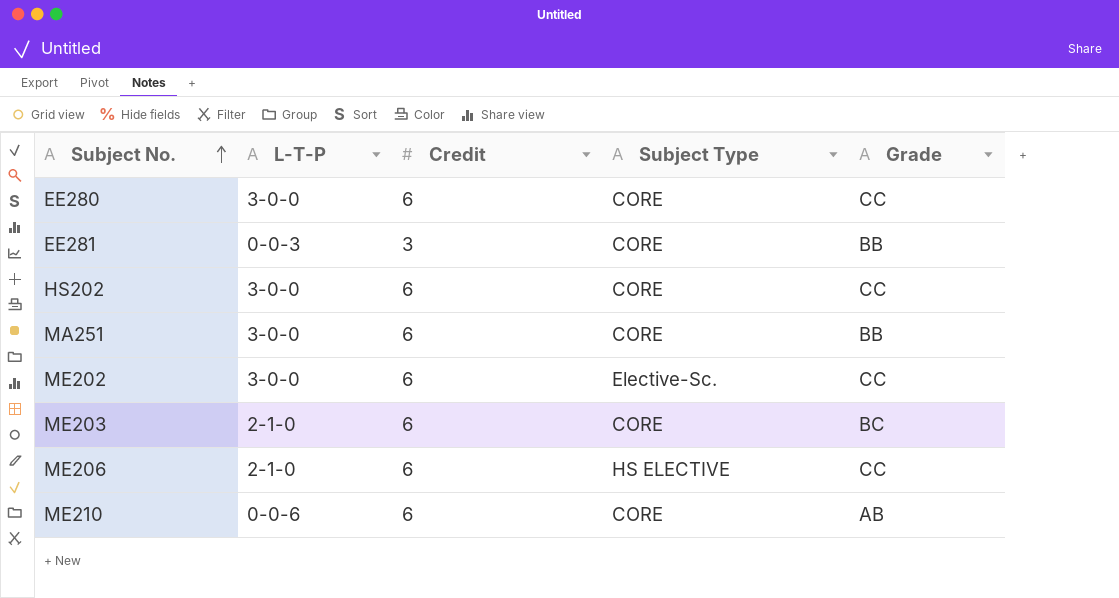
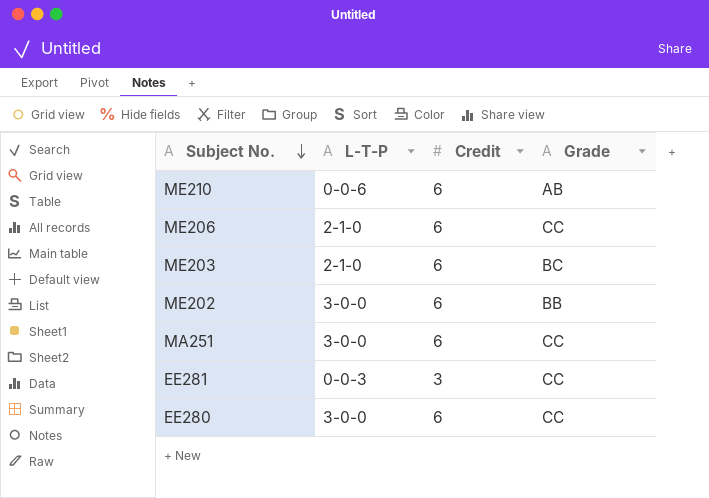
row order: Subject No. ascending -> Subject No. descending
column Subject Type | position: 4 -> none
row HS202: 3-0-0 | 6 | CORE | CC -> none
ME202 | Grade: CC -> BB
MA251 | Grade: BB -> CC
EE281 | Grade: BB -> CC

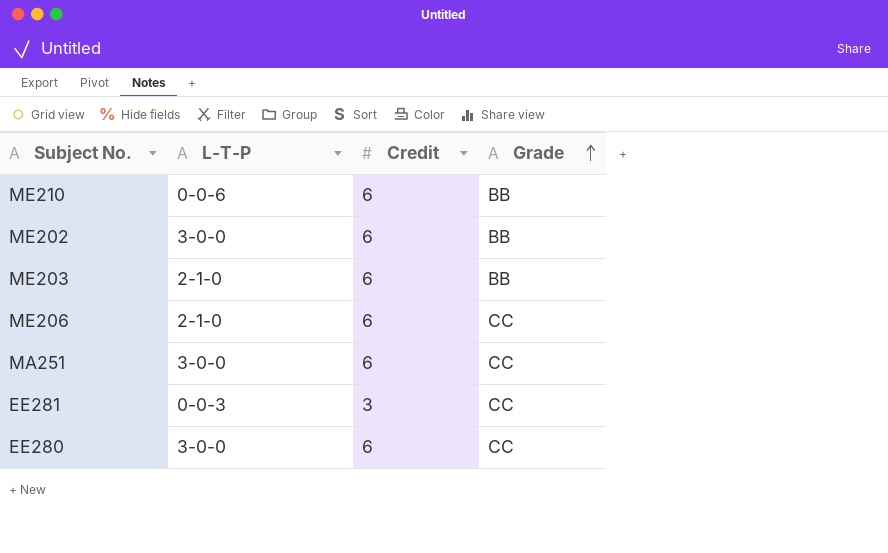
row order: Subject No. descending -> Grade ascending
ME210 | Grade: AB -> BB
ME203 | Grade: BC -> BB

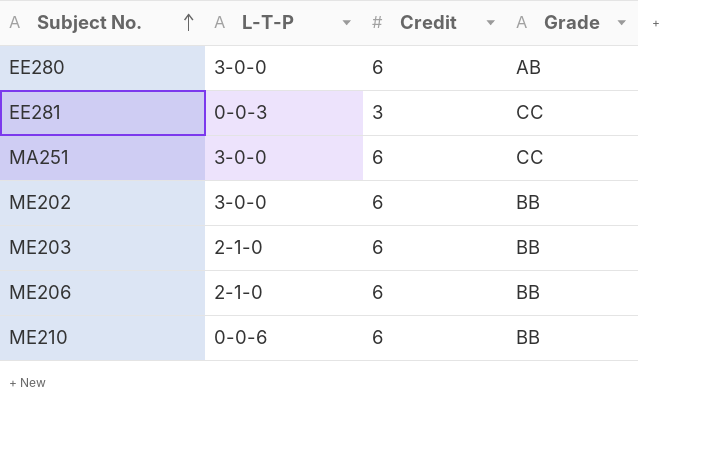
row order: Grade ascending -> Subject No. ascending
EE280 | Grade: CC -> AB
ME206 | Grade: CC -> BB

